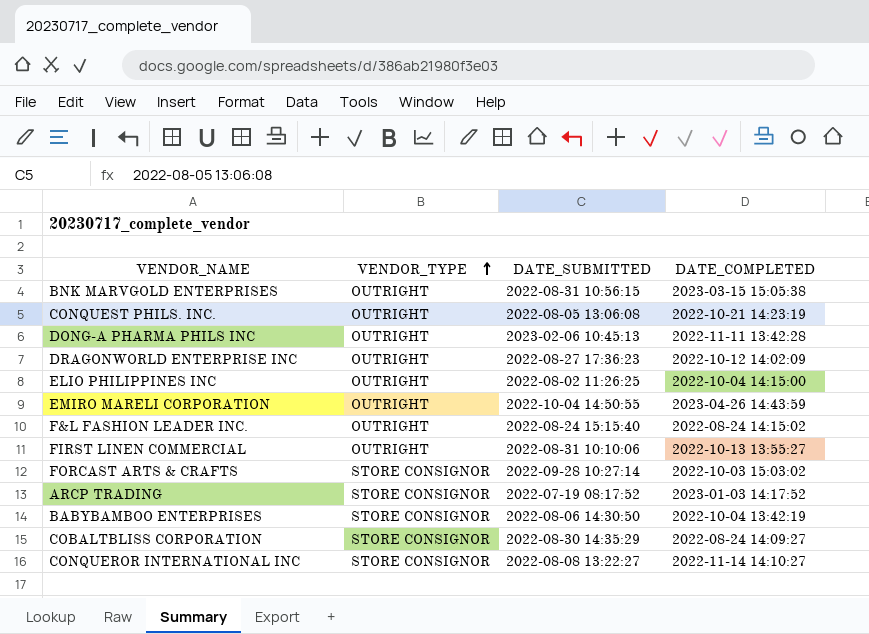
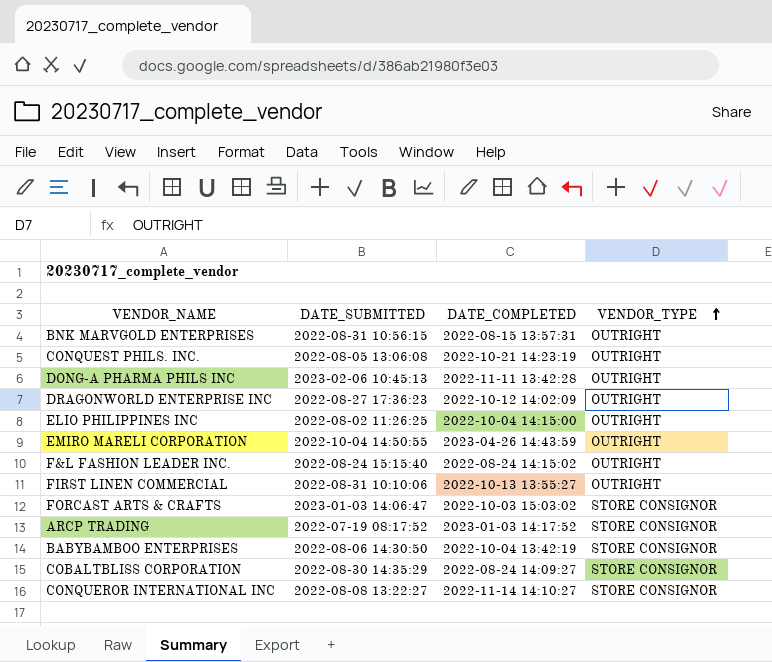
column VENDOR_TYPE | position: 2 -> 4
BNK MARVGOLD ENTERPRISES | DATE_COMPLETED: 2023-03-15 15:05:38 -> 2022-08-15 13:57:31
FORCAST ARTS & CRAFTS | DATE_SUBMITTED: 2022-09-28 10:27:14 -> 2023-01-03 14:06:47

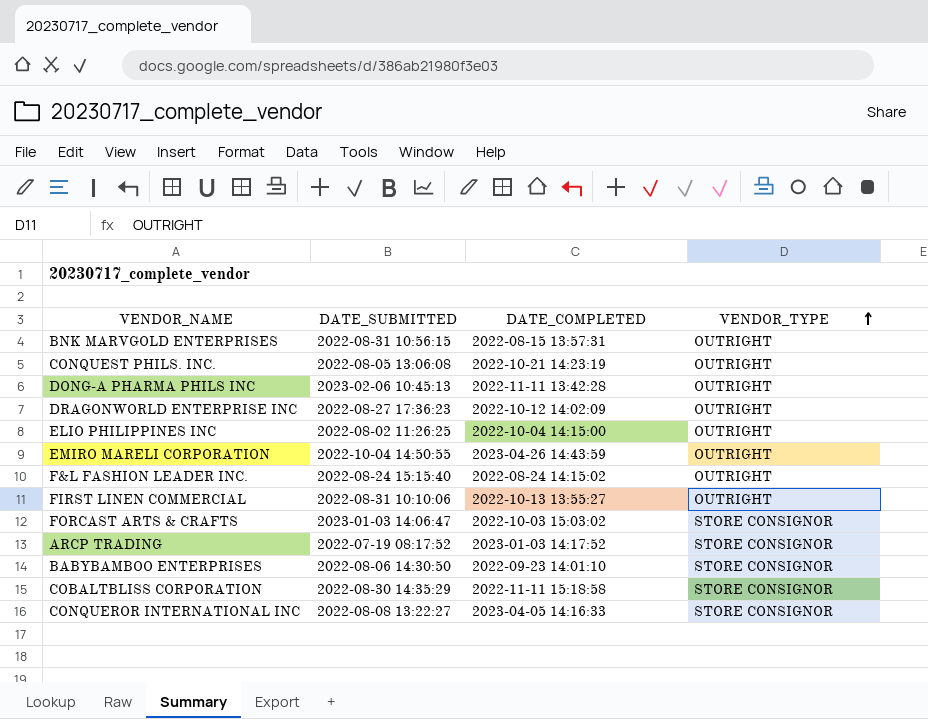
BABYBAMBOO ENTERPRISES | DATE_COMPLETED: 2022-10-04 13:42:19 -> 2022-09-23 14:01:10
COBALTBLISS CORPORATION | DATE_COMPLETED: 2022-08-24 14:09:27 -> 2022-11-11 15:18:58
CONQUEROR INTERNATIONAL INC | DATE_COMPLETED: 2022-11-14 14:10:27 -> 2023-04-05 14:16:33

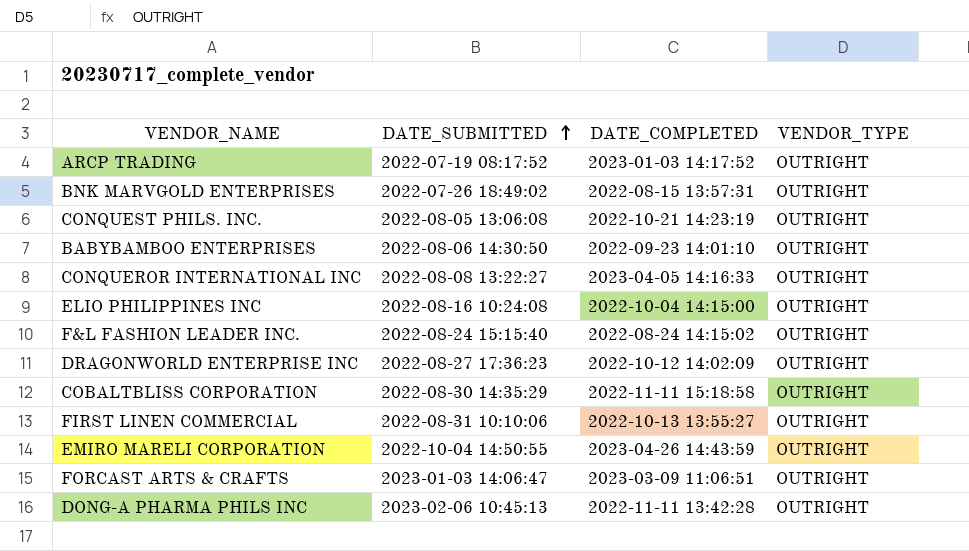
row order: VENDOR_TYPE ascending -> DATE_SUBMITTED ascending
ARCP TRADING | VENDOR_TYPE: STORE CONSIGNOR -> OUTRIGHT
BNK MARVGOLD ENTERPRISES | DATE_SUBMITTED: 2022-08-31 10:56:15 -> 2022-07-26 18:49:02
BABYBAMBOO ENTERPRISES | VENDOR_TYPE: STORE CONSIGNOR -> OUTRIGHT
CONQUEROR INTERNATIONAL INC | VENDOR_TYPE: STORE CONSIGNOR -> OUTRIGHT
ELIO PHILIPPINES INC | DATE_SUBMITTED: 2022-08-02 11:26:25 -> 2022-08-16 10:24:08
COBALTBLISS CORPORATION | VENDOR_TYPE: STORE CONSIGNOR -> OUTRIGHT
FORCAST ARTS & CRAFTS | DATE_COMPLETED: 2022-10-03 15:03:02 -> 2023-03-09 11:06:51
FORCAST ARTS & CRAFTS | VENDOR_TYPE: STORE CONSIGNOR -> OUTRIGHT

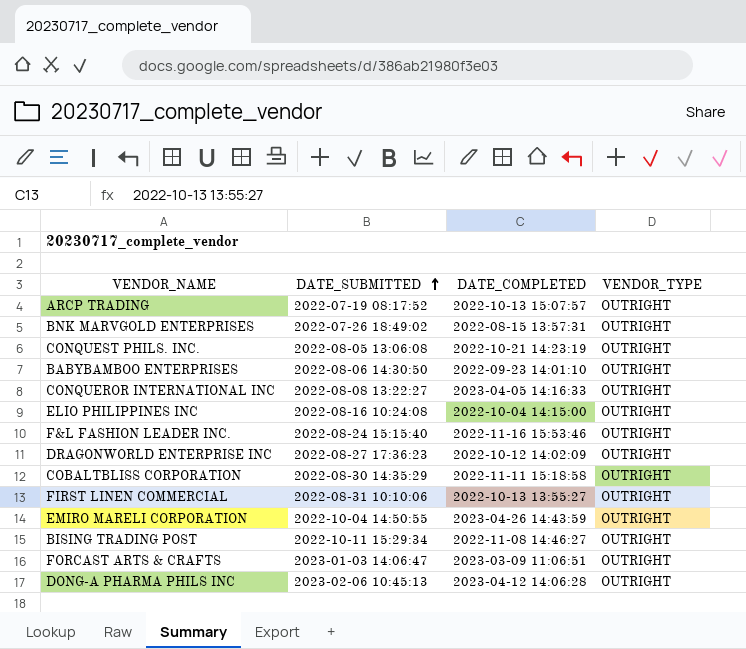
ARCP TRADING | DATE_COMPLETED: 2023-01-03 14:17:52 -> 2022-10-13 15:07:57
F&L FASHION LEADER INC. | DATE_COMPLETED: 2022-08-24 14:15:02 -> 2022-11-16 15:53:46
row BISING TRADING POST: none -> 2022-10-11 15:29:34 | 2022-11-08 14:46:27 | OUTRIGHT
DONG-A PHARMA PHILS INC | DATE_COMPLETED: 2022-11-11 13:42:28 -> 2023-04-12 14:06:28

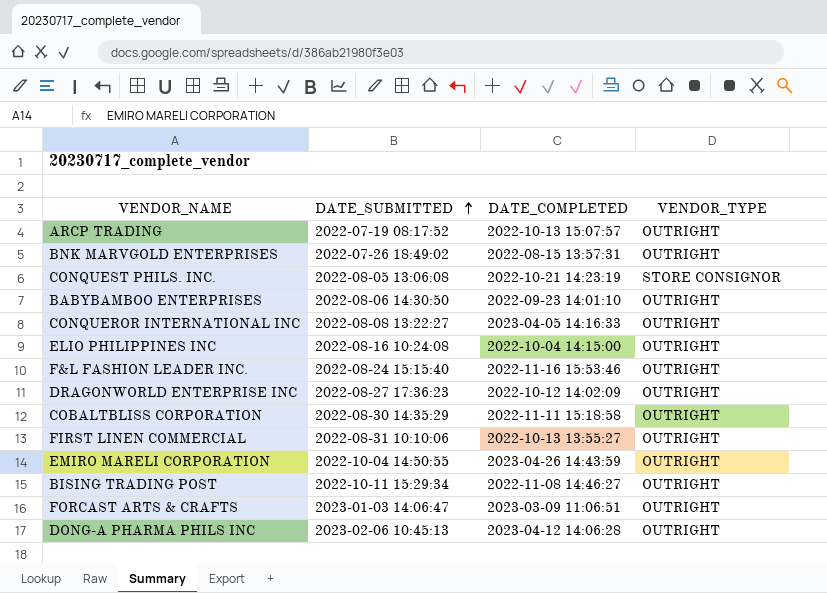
CONQUEST PHILS. INC. | VENDOR_TYPE: OUTRIGHT -> STORE CONSIGNOR

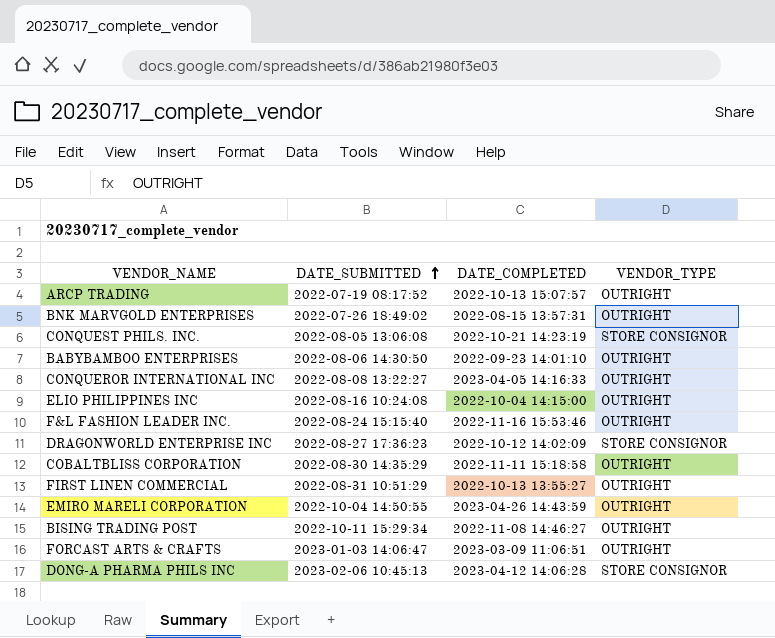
DRAGONWORLD ENTERPRISE INC | VENDOR_TYPE: OUTRIGHT -> STORE CONSIGNOR
FIRST LINEN COMMERCIAL | DATE_SUBMITTED: 2022-08-31 10:10:06 -> 2022-08-31 10:51:29
DONG-A PHARMA PHILS INC | VENDOR_TYPE: OUTRIGHT -> STORE CONSIGNOR

